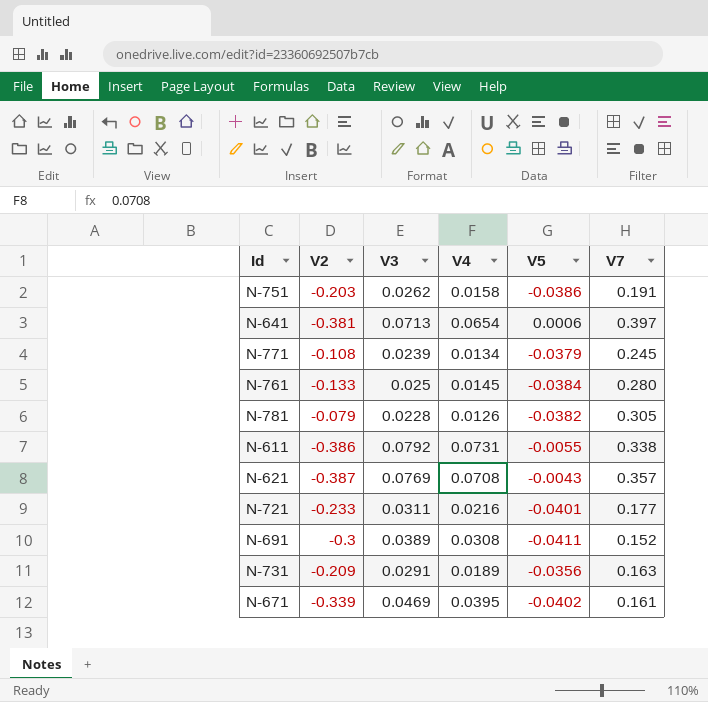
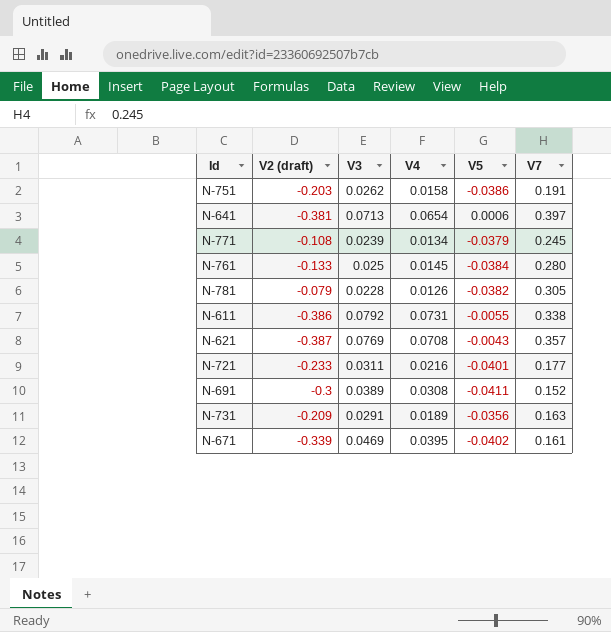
column name: V2 -> V2 (draft)

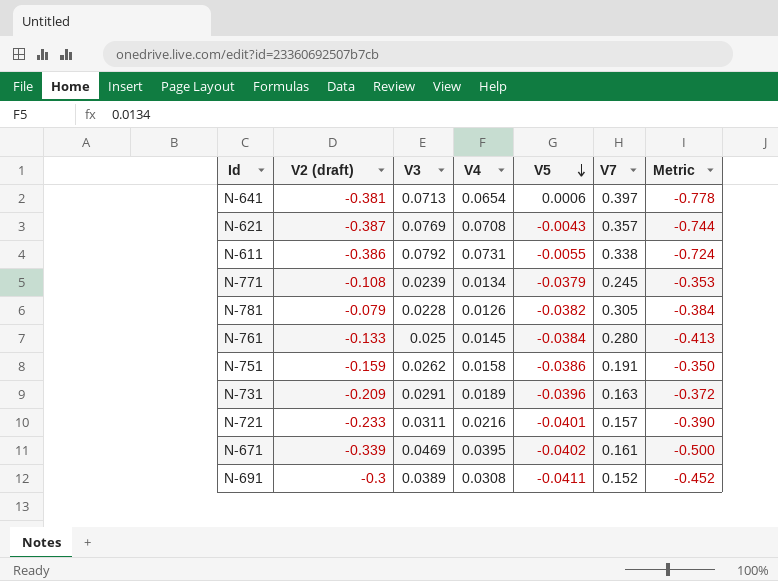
row order: none -> V5 descending
column Metric | formula: none -> [V2 (draft)] - [V7]
N-751 | V2 (draft): -0.203 -> -0.159
N-731 | V5: -0.0356 -> -0.0396
N-721 | V7: 0.177 -> 0.157

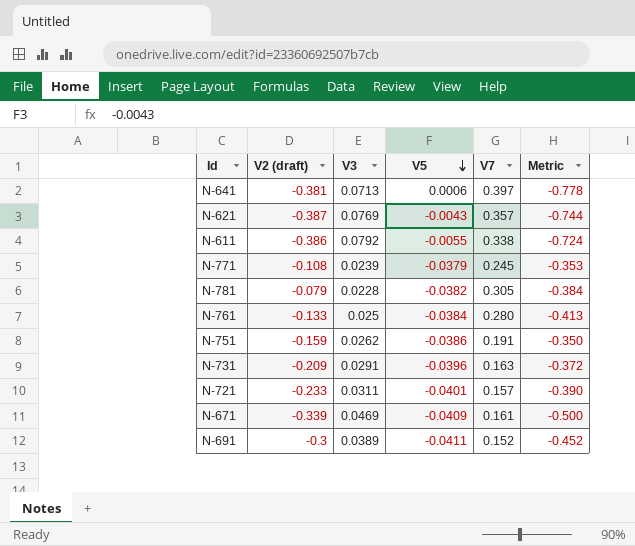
column V4 | position: 4 -> none
N-671 | V5: -0.0402 -> -0.0409

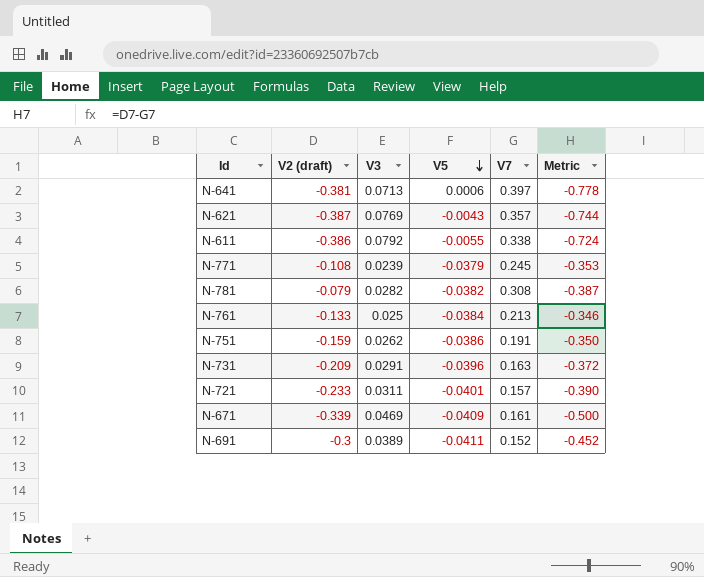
N-781 | V3: 0.0228 -> 0.0282
N-781 | V7: 0.305 -> 0.308
N-781 | Metric: -0.384 -> -0.387
N-761 | V7: 0.280 -> 0.213
N-761 | Metric: -0.413 -> -0.346

